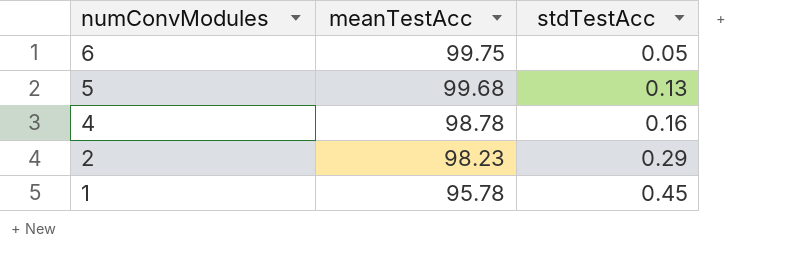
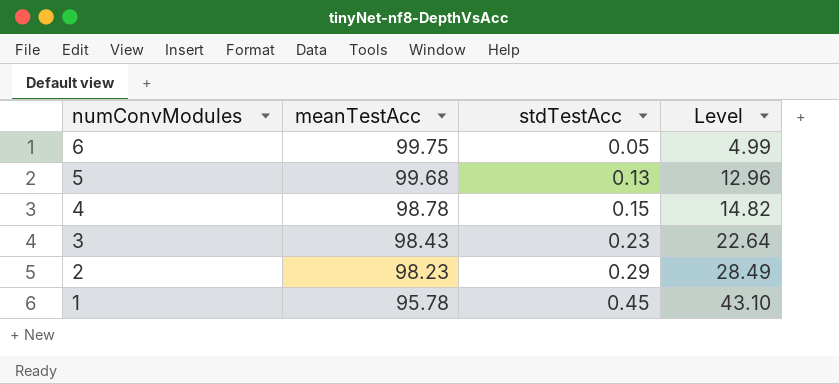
column Level | formula: none -> [meanTestAcc] * [stdTestAcc]
4 | stdTestAcc: 0.16 -> 0.15
row 3: none -> 98.43 | 0.23 | 22.64

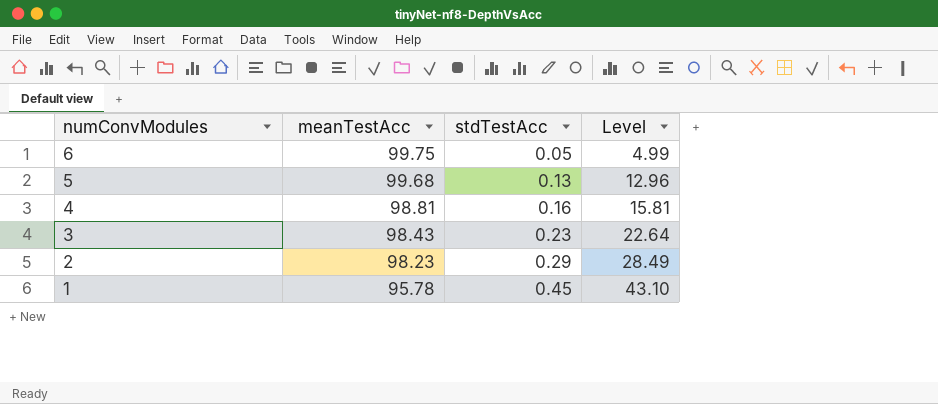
4 | meanTestAcc: 98.78 -> 98.81
4 | stdTestAcc: 0.15 -> 0.16
4 | Level: 14.82 -> 15.81

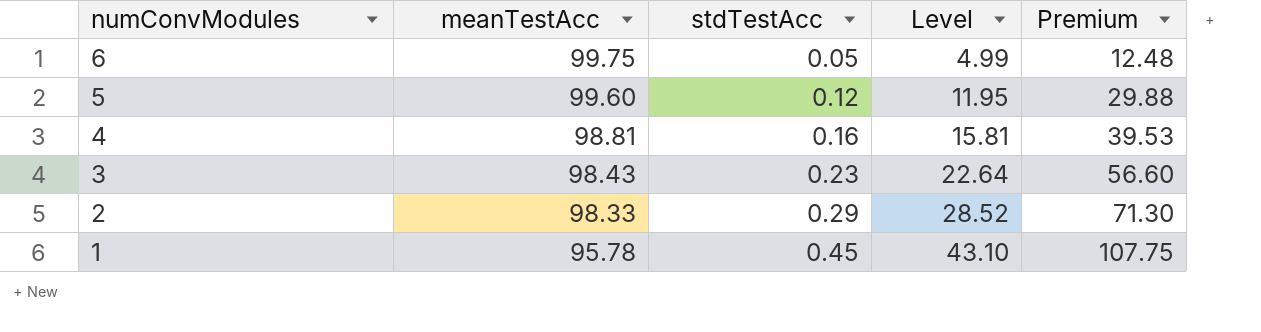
column Premium | formula: none -> [Level] * 2.5
5 | meanTestAcc: 99.68 -> 99.60
5 | stdTestAcc: 0.13 -> 0.12
5 | Level: 12.96 -> 11.95
2 | meanTestAcc: 98.23 -> 98.33
2 | Level: 28.49 -> 28.52

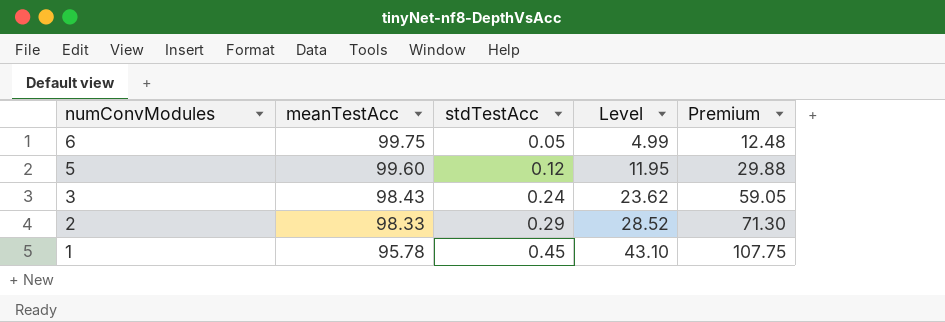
row 4: 98.81 | 0.16 | 15.81 | 39.53 -> none
3 | stdTestAcc: 0.23 -> 0.24
3 | Level: 22.64 -> 23.62
3 | Premium: 56.60 -> 59.05

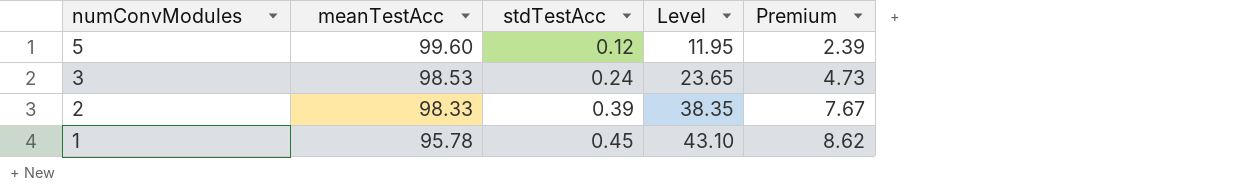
column Premium | formula: [Level] * 2.5 -> [Level] * 0.2
row 6: 99.75 | 0.05 | 4.99 | 12.48 -> none
3 | meanTestAcc: 98.43 -> 98.53
3 | Level: 23.62 -> 23.65
2 | stdTestAcc: 0.29 -> 0.39
2 | Level: 28.52 -> 38.35

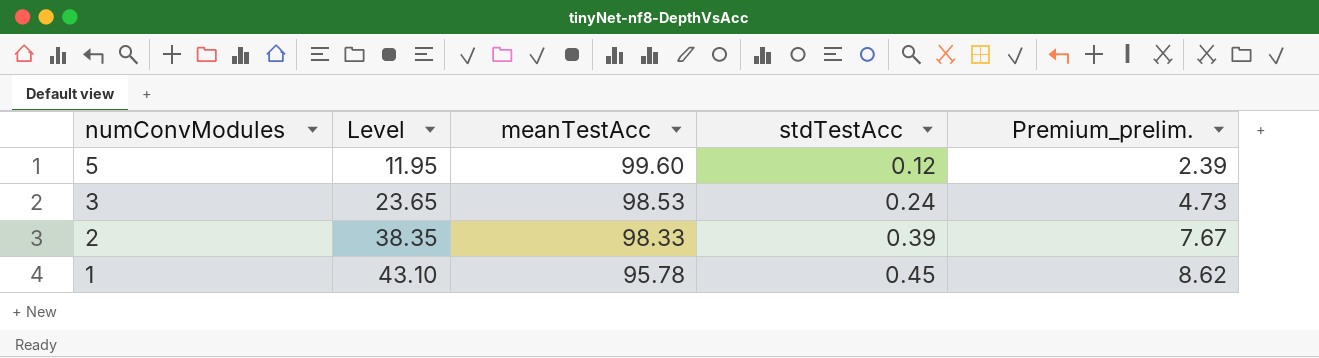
column Level | position: 4 -> 2
column name: Premium -> Premium_prelim.

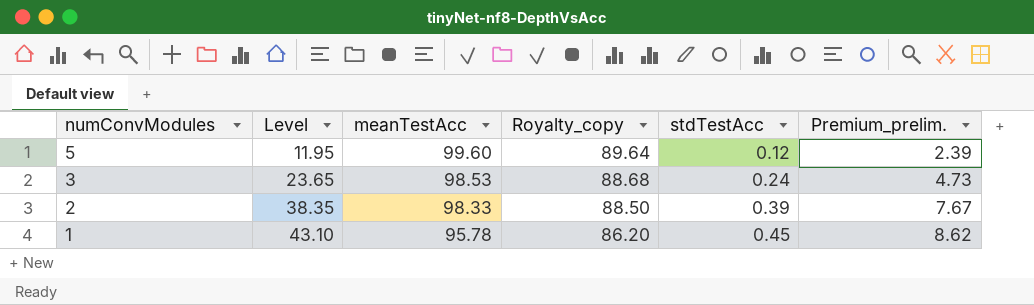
column Royalty_copy | formula: none -> [meanTestAcc] * 0.9

